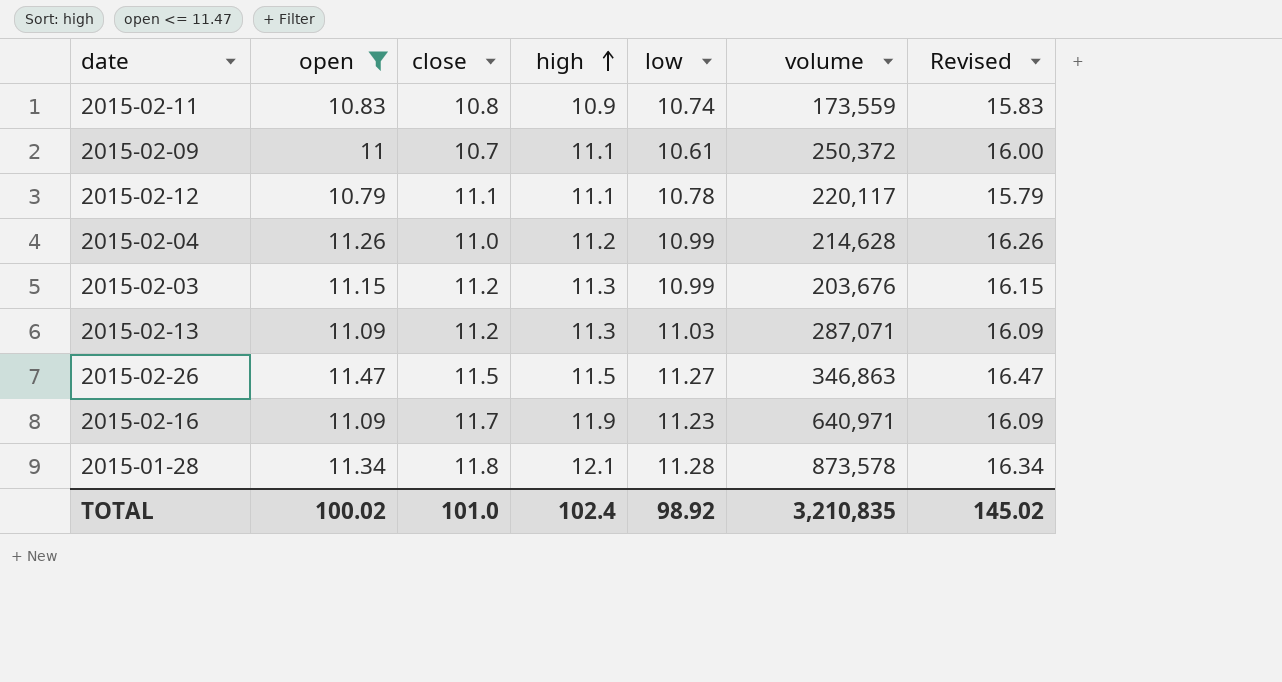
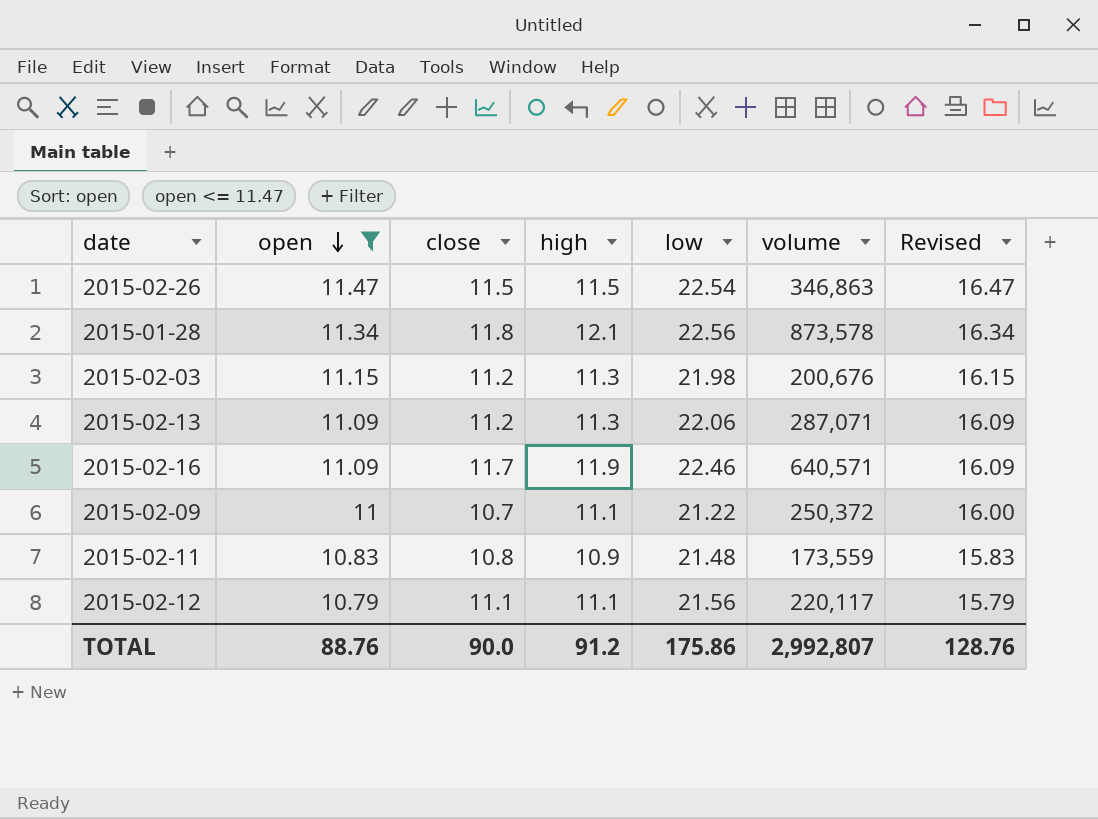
row order: high ascending -> open descending
row 2015-02-04: 11.26 | 11.0 | 11.2 | 10.99 | 214,628 | 16.26 -> none
2015-02-26 | low: 11.27 -> 22.54
2015-01-28 | low: 11.28 -> 22.56
2015-02-03 | low: 10.99 -> 21.98
2015-02-03 | volume: 203,676 -> 200,676
2015-02-13 | low: 11.03 -> 22.06
2015-02-16 | low: 11.23 -> 22.46
2015-02-16 | volume: 640,971 -> 640,571
2015-02-09 | low: 10.61 -> 21.22
2015-02-11 | low: 10.74 -> 21.48
2015-02-12 | low: 10.78 -> 21.56
TOTAL | open: 100.02 -> 88.76
TOTAL | close: 101.0 -> 90.0
TOTAL | high: 102.4 -> 91.2
TOTAL | low: 98.92 -> 175.86
TOTAL | volume: 3,210,835 -> 2,992,807
TOTAL | Revised: 145.02 -> 128.76

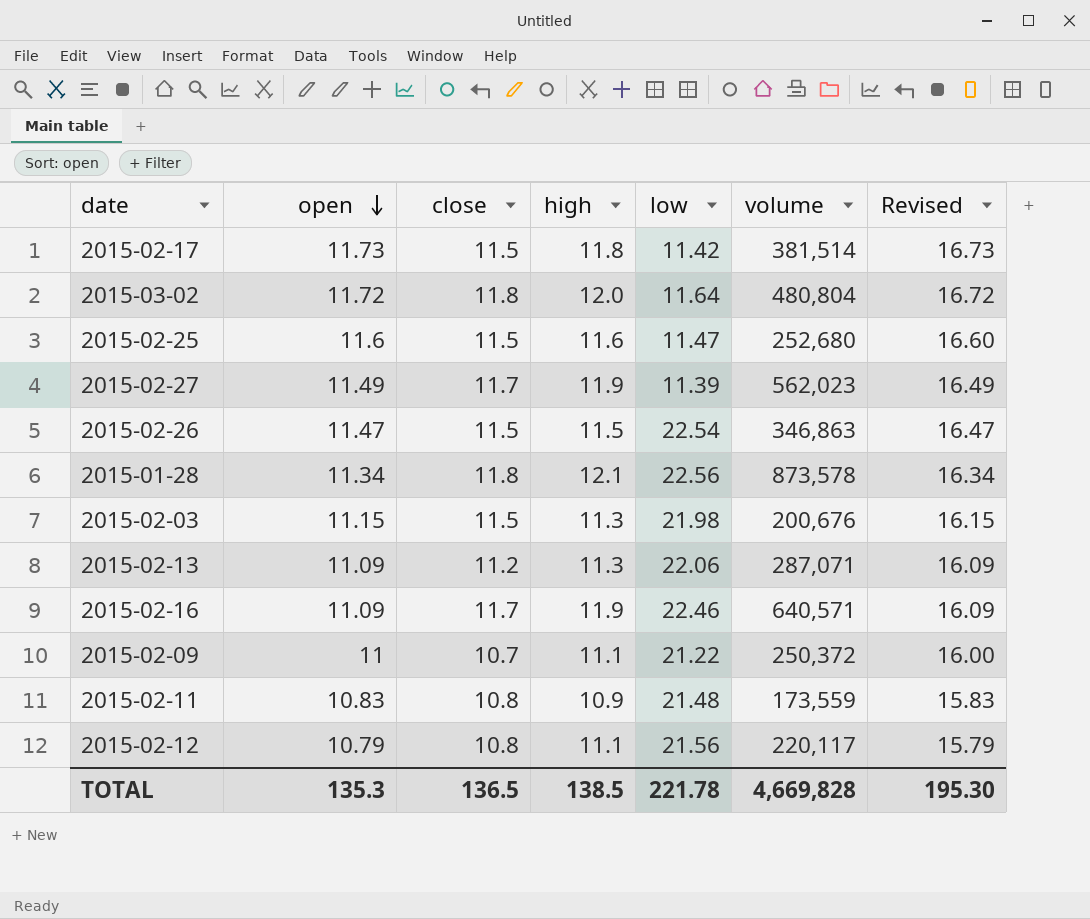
filter: open <= 11.47 -> none
2015-02-03 | close: 11.2 -> 11.5
2015-02-12 | close: 11.1 -> 10.8
TOTAL | open: 88.76 -> 135.3
TOTAL | close: 90.0 -> 136.5
TOTAL | high: 91.2 -> 138.5
TOTAL | low: 175.86 -> 221.78
TOTAL | volume: 2,992,807 -> 4,669,828
TOTAL | Revised: 128.76 -> 195.30

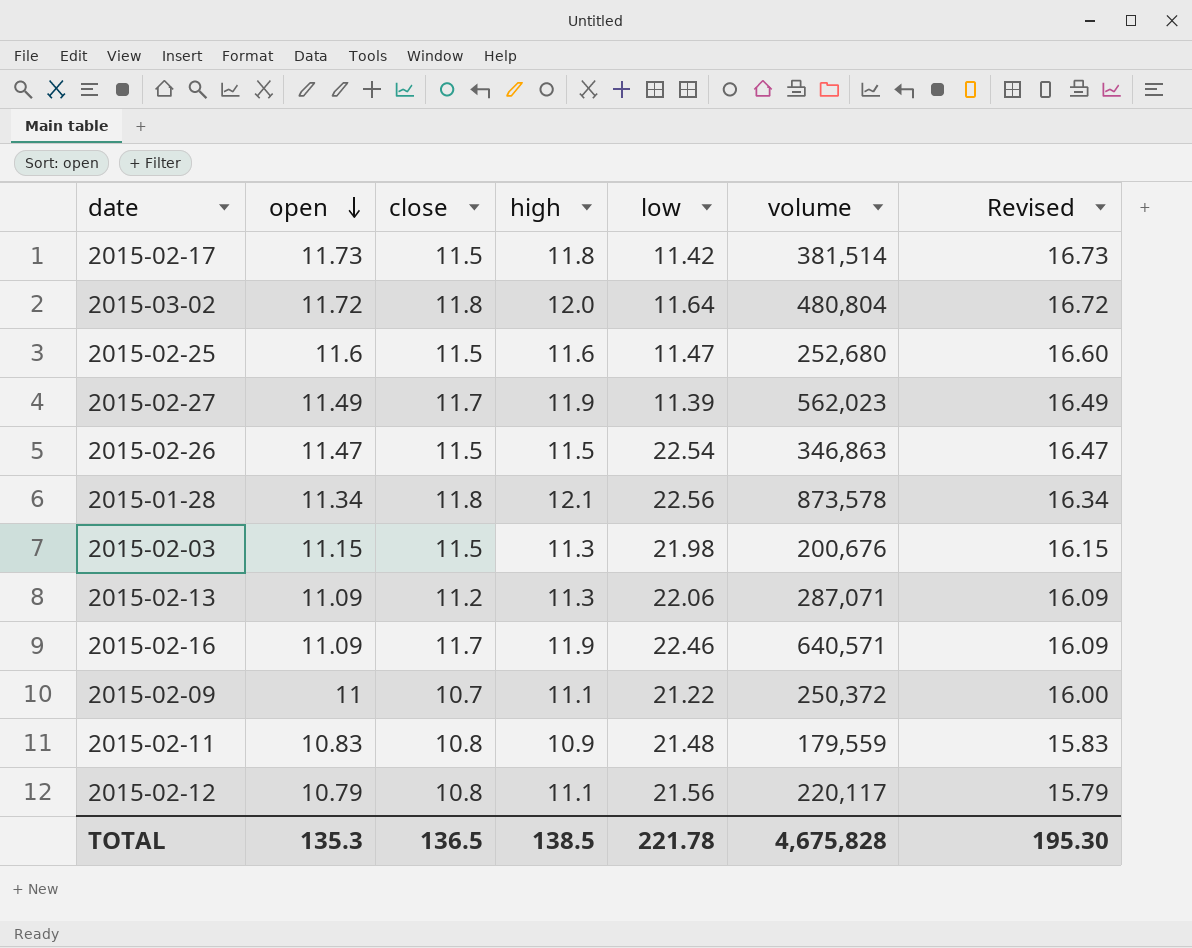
2015-02-11 | volume: 173,559 -> 179,559
TOTAL | volume: 4,669,828 -> 4,675,828

